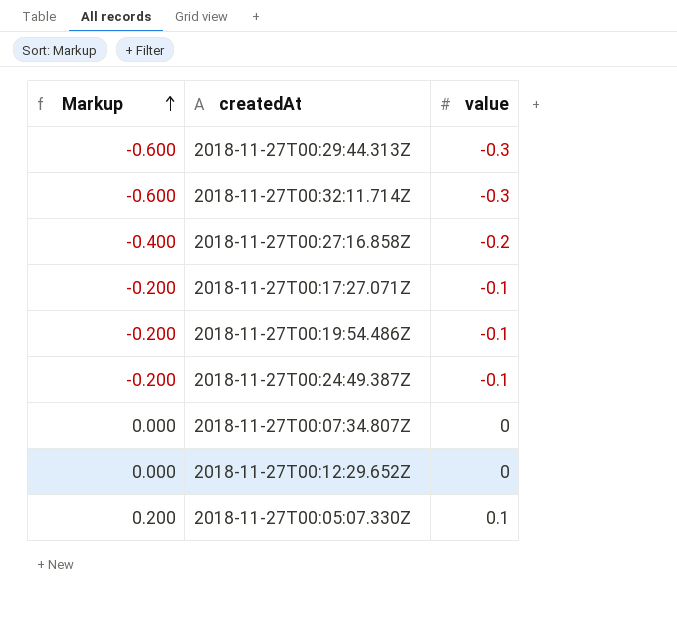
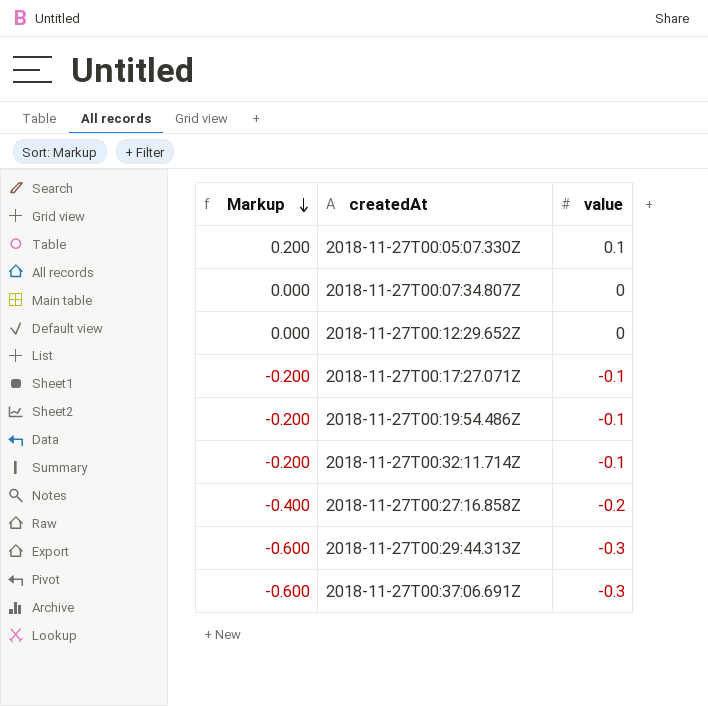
row order: Markup ascending -> Markup descending
row 2018-11-27T00:24:49.387Z: -0.200 | -0.1 -> none
2018-11-27T00:32:11.714Z | Markup: -0.600 -> -0.200
2018-11-27T00:32:11.714Z | value: -0.3 -> -0.1
row 2018-11-27T00:37:06.691Z: none -> -0.600 | -0.3

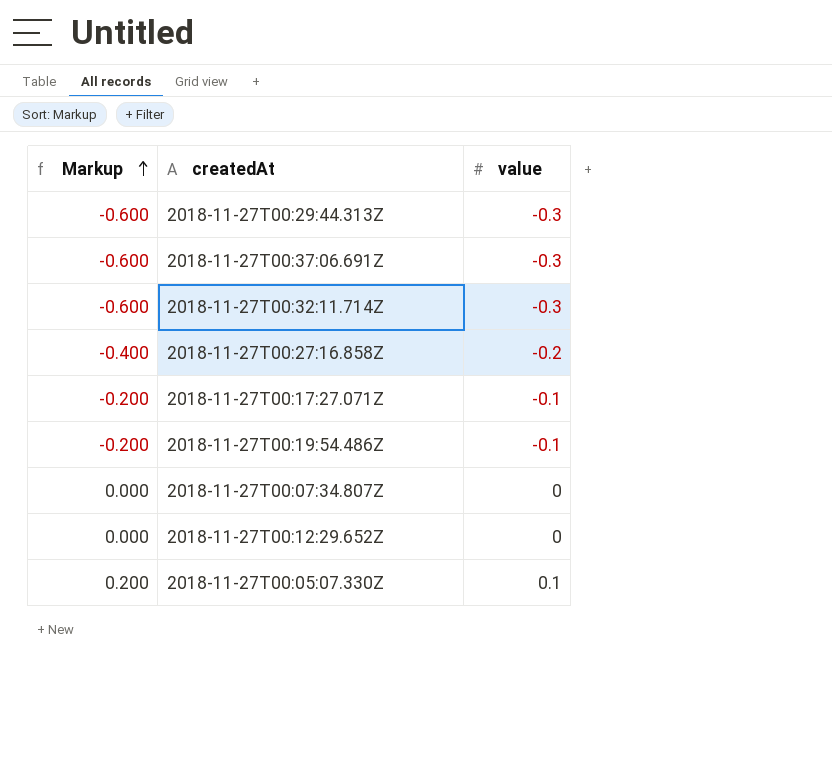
row order: Markup descending -> Markup ascending
2018-11-27T00:32:11.714Z | Markup: -0.200 -> -0.600
2018-11-27T00:32:11.714Z | value: -0.1 -> -0.3

